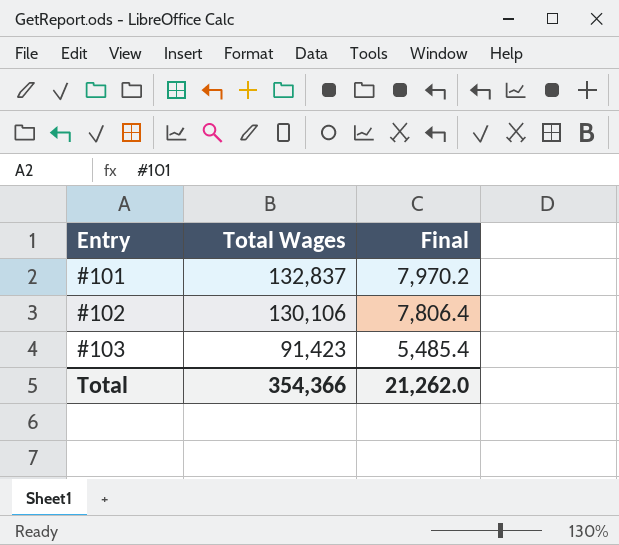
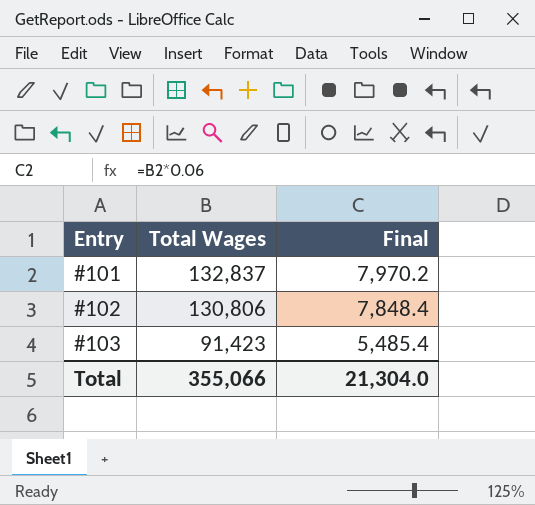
#102 | Total Wages: 130,106 -> 130,806
#102 | Final: 7,806.4 -> 7,848.4
Total | Total Wages: 354,366 -> 355,066
Total | Final: 21,262.0 -> 21,304.0

